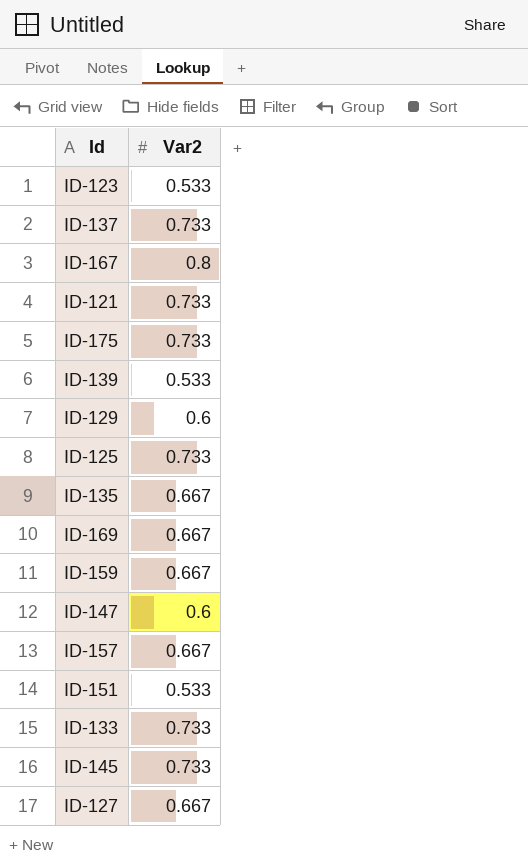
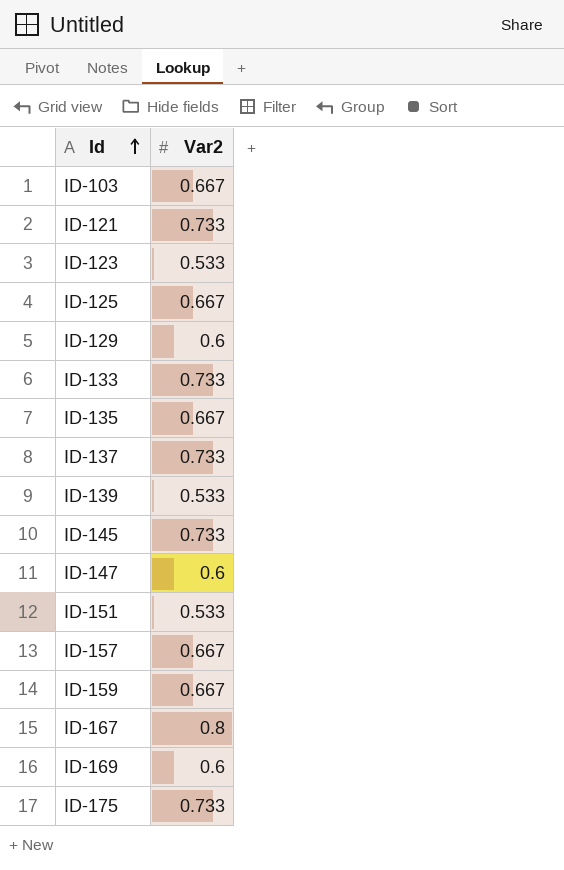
row order: none -> Id ascending
row ID-127: 0.667 -> none
row ID-103: none -> 0.667
ID-125 | Var2: 0.733 -> 0.667
ID-169 | Var2: 0.667 -> 0.6

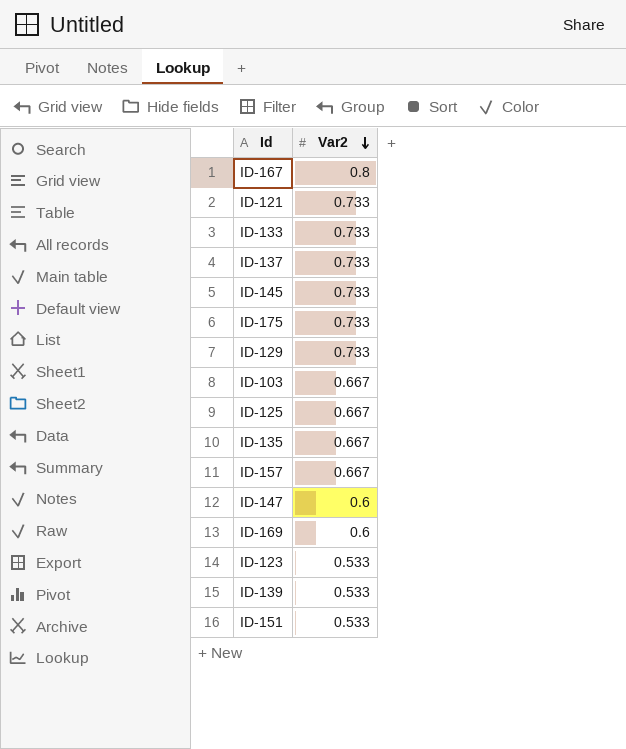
row order: Id ascending -> Var2 descending
row ID-159: 0.667 -> none
ID-129 | Var2: 0.6 -> 0.733

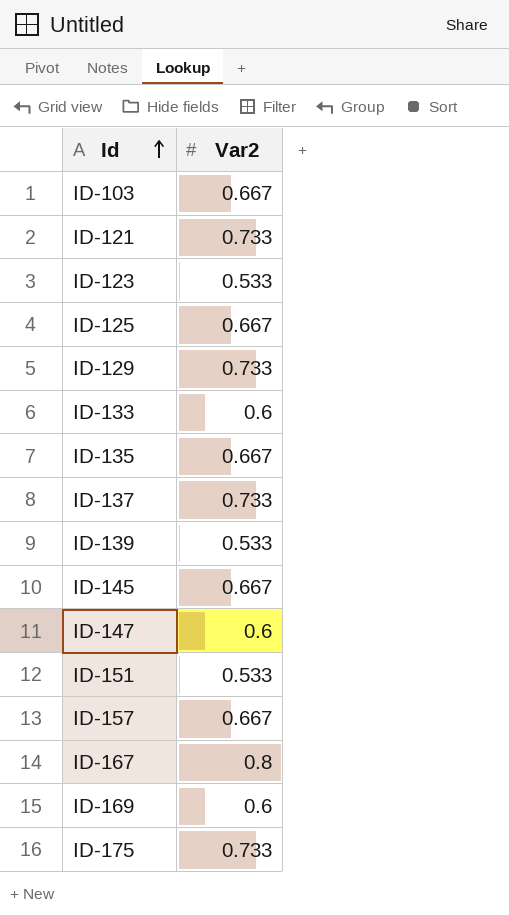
row order: Var2 descending -> Id ascending
ID-133 | Var2: 0.733 -> 0.6
ID-145 | Var2: 0.733 -> 0.667

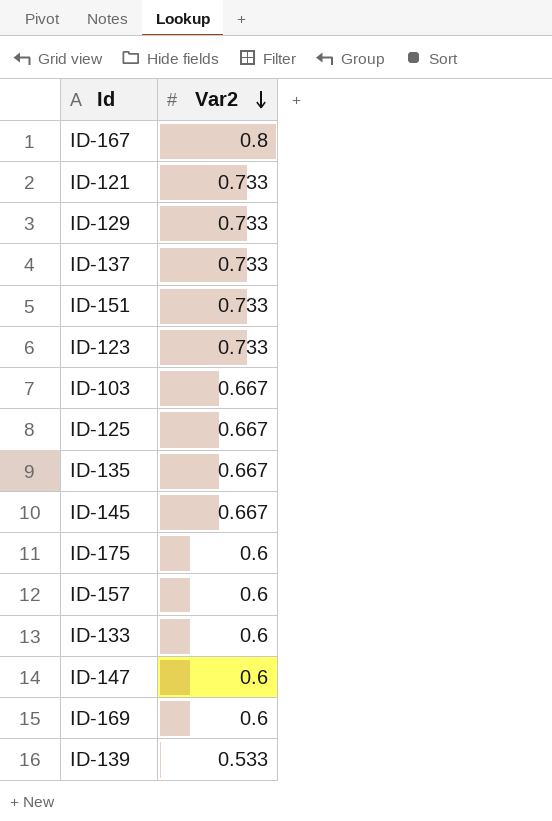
row order: Id ascending -> Var2 descending
ID-151 | Var2: 0.533 -> 0.733
ID-123 | Var2: 0.533 -> 0.733
ID-175 | Var2: 0.733 -> 0.6
ID-157 | Var2: 0.667 -> 0.6

